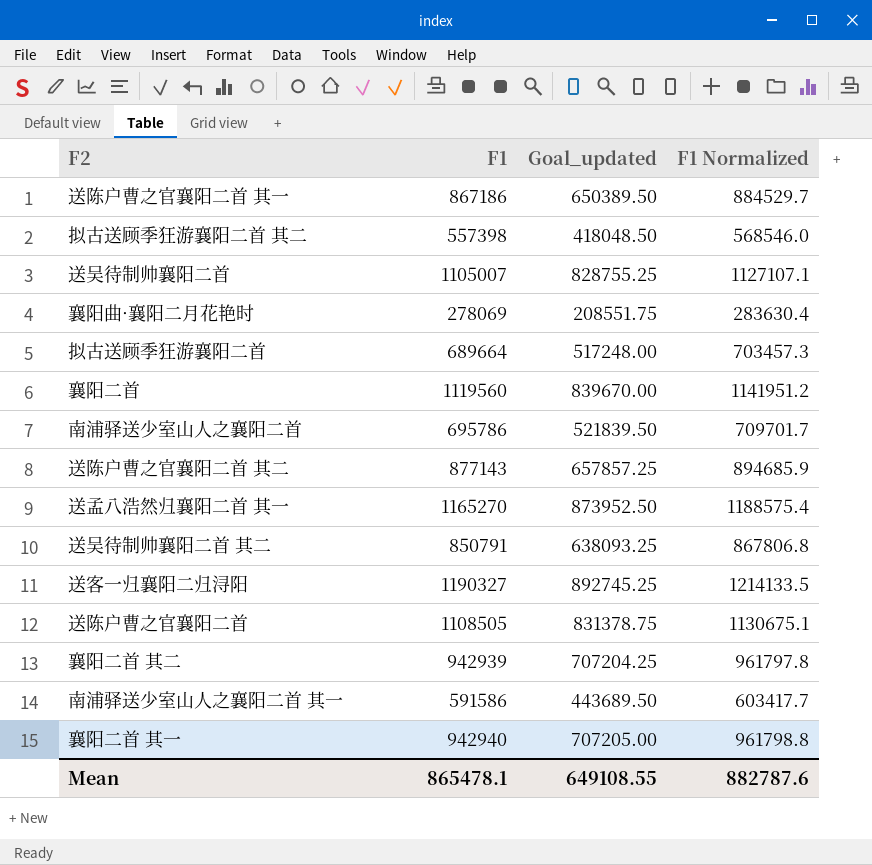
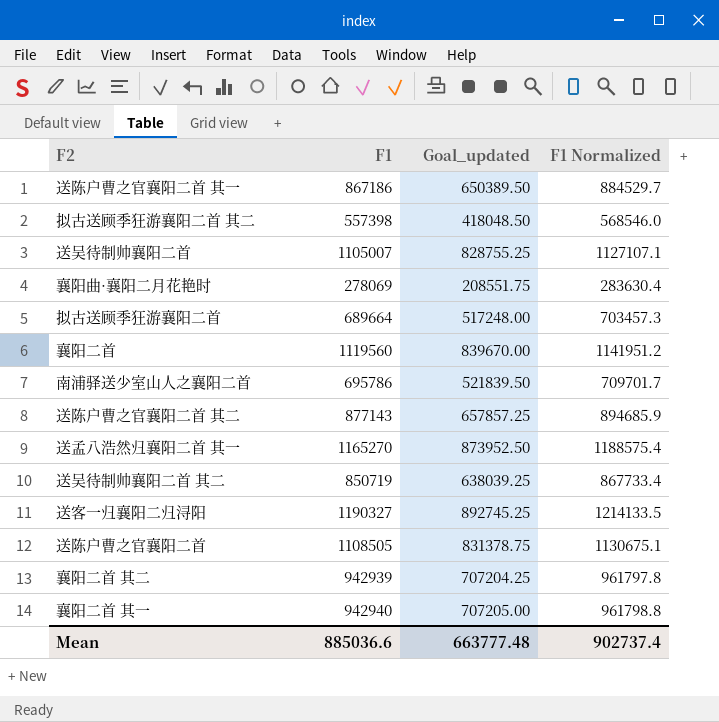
row 南浦驿送少室山人之襄阳二首 其一: 591586 | 443689.50 | 603417.7 -> none
送吴待制帅襄阳二首 其二 | F1: 850791 -> 850719
送吴待制帅襄阳二首 其二 | Goal_updated: 638093.25 -> 638039.25
送吴待制帅襄阳二首 其二 | F1 Normalized: 867806.8 -> 867733.4
Mean | F1: 865478.1 -> 885036.6
Mean | Goal_updated: 649108.55 -> 663777.48
Mean | F1 Normalized: 882787.6 -> 902737.4

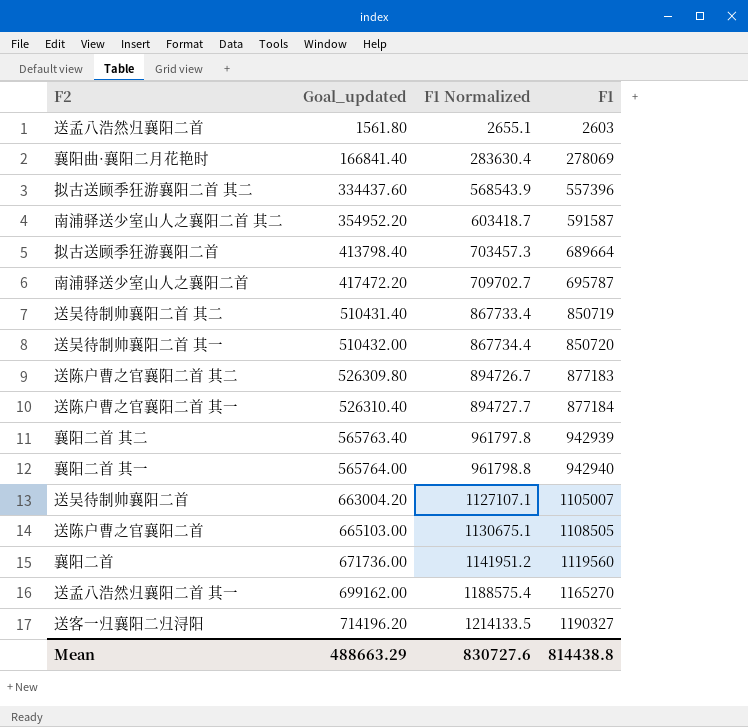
row order: none -> Goal_updated ascending
column Goal_updated | formula: [F1] * 0.75 -> [F1] * 0.6
column F1 | position: 2 -> 4
row 送孟八浩然归襄阳二首: none -> 1561.80 | 2655.1 | 2603
拟古送顾季狂游襄阳二首 其二 | F1 Normalized: 568546.0 -> 568543.9
拟古送顾季狂游襄阳二首 其二 | F1: 557398 -> 557396
row 南浦驿送少室山人之襄阳二首 其二: none -> 354952.20 | 603418.7 | 591587
南浦驿送少室山人之襄阳二首 | F1 Normalized: 709701.7 -> 709702.7
南浦驿送少室山人之襄阳二首 | F1: 695786 -> 695787
row 送吴待制帅襄阳二首 其一: none -> 510432.00 | 867734.4 | 850720
送陈户曹之官襄阳二首 其二 | F1 Normalized: 894685.9 -> 894726.7
送陈户曹之官襄阳二首 其二 | F1: 877143 -> 877183
送陈户曹之官襄阳二首 其一 | F1 Normalized: 884529.7 -> 894727.7
送陈户曹之官襄阳二首 其一 | F1: 867186 -> 877184
Mean | Goal_updated: 663777.48 -> 488663.29
Mean | F1 Normalized: 902737.4 -> 830727.6
Mean | F1: 885036.6 -> 814438.8

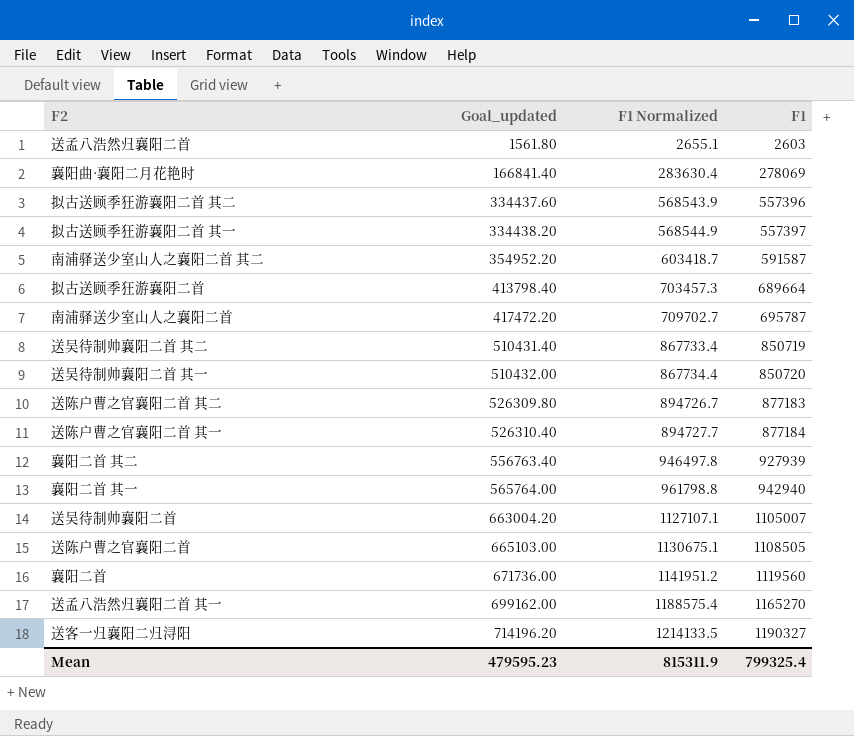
row 拟古送顾季狂游襄阳二首 其一: none -> 334438.20 | 568544.9 | 557397
襄阳二首 其二 | Goal_updated: 565763.40 -> 556763.40
襄阳二首 其二 | F1 Normalized: 961797.8 -> 946497.8
襄阳二首 其二 | F1: 942939 -> 927939
Mean | Goal_updated: 488663.29 -> 479595.23
Mean | F1 Normalized: 830727.6 -> 815311.9
Mean | F1: 814438.8 -> 799325.4

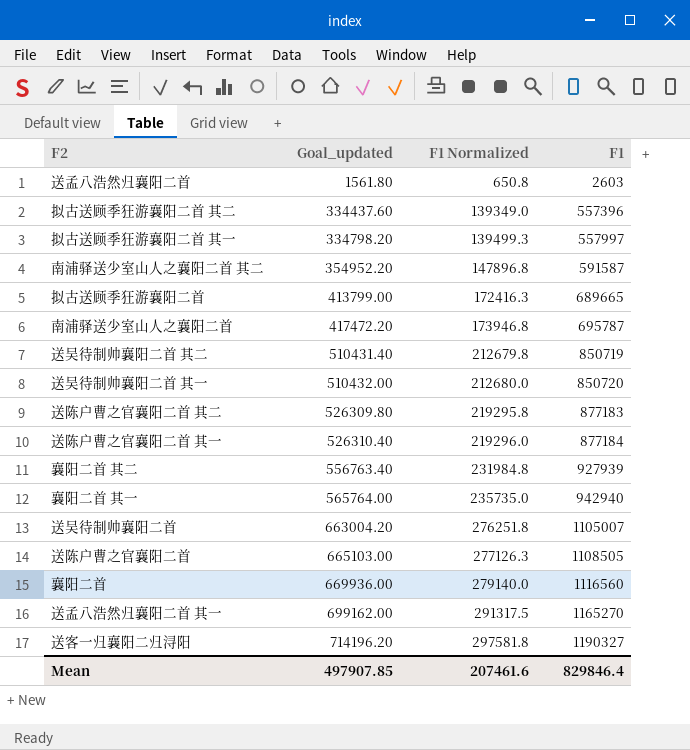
column F1 Normalized | formula: [F1] * 1.02 -> [F1] * 0.25
row 襄阳曲·襄阳二月花艳时: 166841.40 | 283630.4 | 278069 -> none
拟古送顾季狂游襄阳二首 其一 | Goal_updated: 334438.20 -> 334798.20
拟古送顾季狂游襄阳二首 其一 | F1: 557397 -> 557997
拟古送顾季狂游襄阳二首 | Goal_updated: 413798.40 -> 413799.00
拟古送顾季狂游襄阳二首 | F1: 689664 -> 689665
襄阳二首 | Goal_updated: 671736.00 -> 669936.00
襄阳二首 | F1: 1119560 -> 1116560
Mean | Goal_updated: 479595.23 -> 497907.85
Mean | F1 Normalized: 815311.9 -> 207461.6
Mean | F1: 799325.4 -> 829846.4

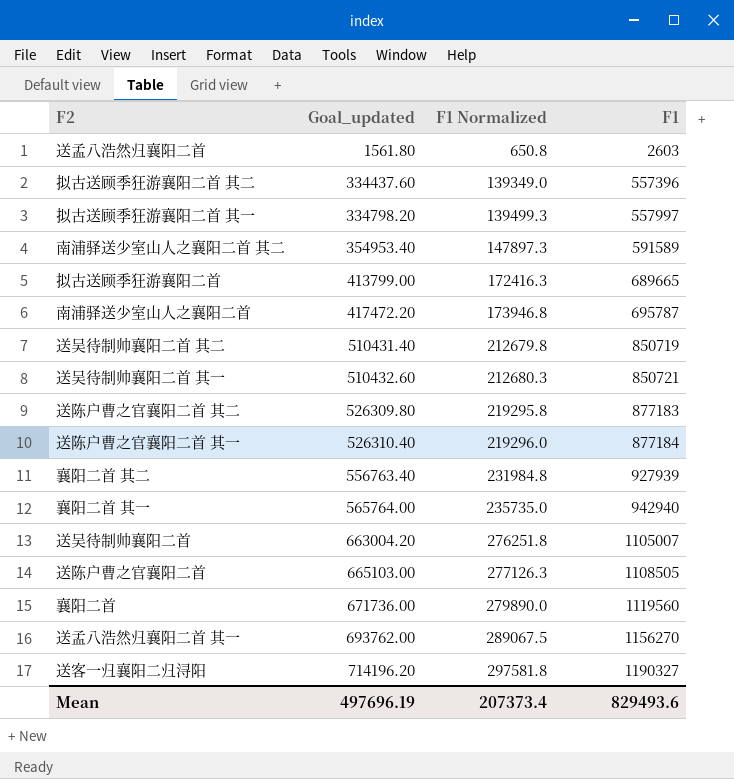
南浦驿送少室山人之襄阳二首 其二 | Goal_updated: 354952.20 -> 354953.40
南浦驿送少室山人之襄阳二首 其二 | F1 Normalized: 147896.8 -> 147897.3
南浦驿送少室山人之襄阳二首 其二 | F1: 591587 -> 591589
送吴待制帅襄阳二首 其一 | Goal_updated: 510432.00 -> 510432.60
送吴待制帅襄阳二首 其一 | F1 Normalized: 212680.0 -> 212680.3
送吴待制帅襄阳二首 其一 | F1: 850720 -> 850721
襄阳二首 | Goal_updated: 669936.00 -> 671736.00
襄阳二首 | F1 Normalized: 279140.0 -> 279890.0
襄阳二首 | F1: 1116560 -> 1119560
送孟八浩然归襄阳二首 其一 | Goal_updated: 699162.00 -> 693762.00
送孟八浩然归襄阳二首 其一 | F1 Normalized: 291317.5 -> 289067.5
送孟八浩然归襄阳二首 其一 | F1: 1165270 -> 1156270
Mean | Goal_updated: 497907.85 -> 497696.19
Mean | F1 Normalized: 207461.6 -> 207373.4
Mean | F1: 829846.4 -> 829493.6

